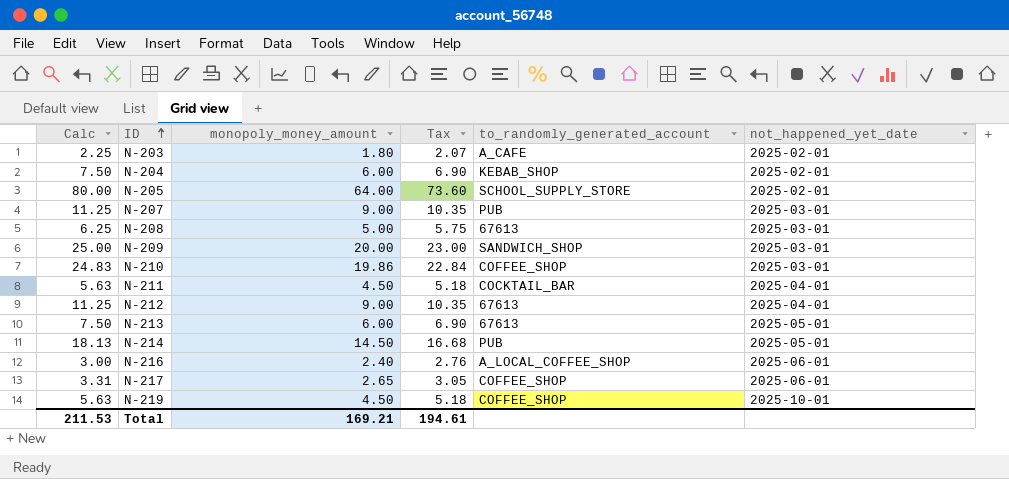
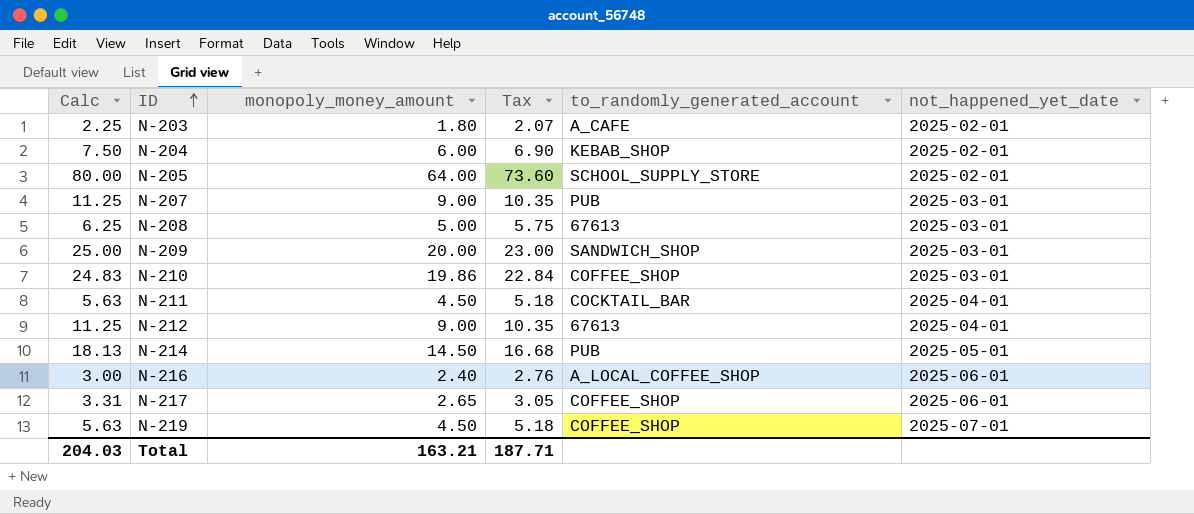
row N-213: 7.50 | 6.00 | 6.90 | 67613 | 2025-05-01 -> none
N-219 | not_happened_yet_date: 2025-10-01 -> 2025-07-01
Total | Calc: 211.53 -> 204.03
Total | monopoly_money_amount: 169.21 -> 163.21
Total | Tax: 194.61 -> 187.71

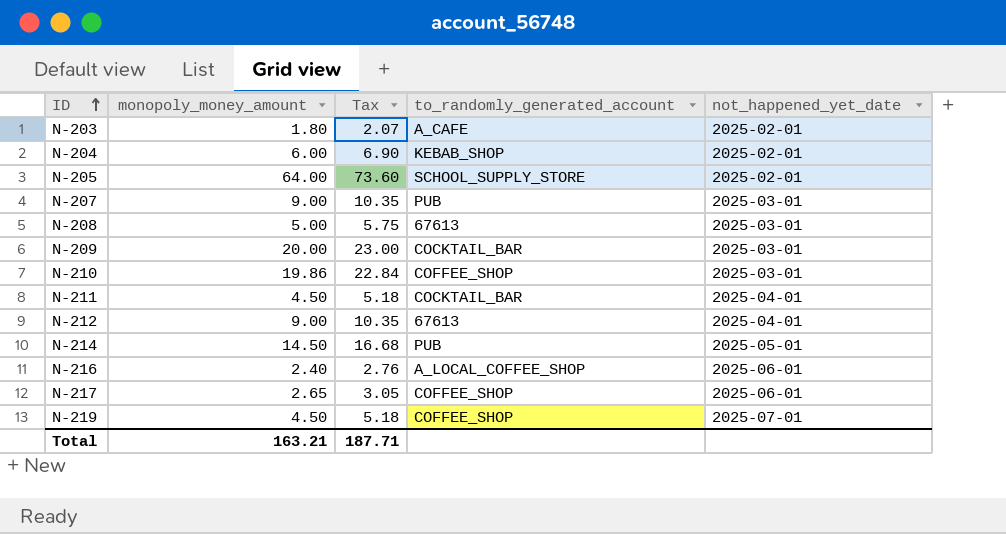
column Calc | formula: [monopoly_money_amount] * 1.25 -> none
N-209 | to_randomly_generated_account: SANDWICH_SHOP -> COCKTAIL_BAR

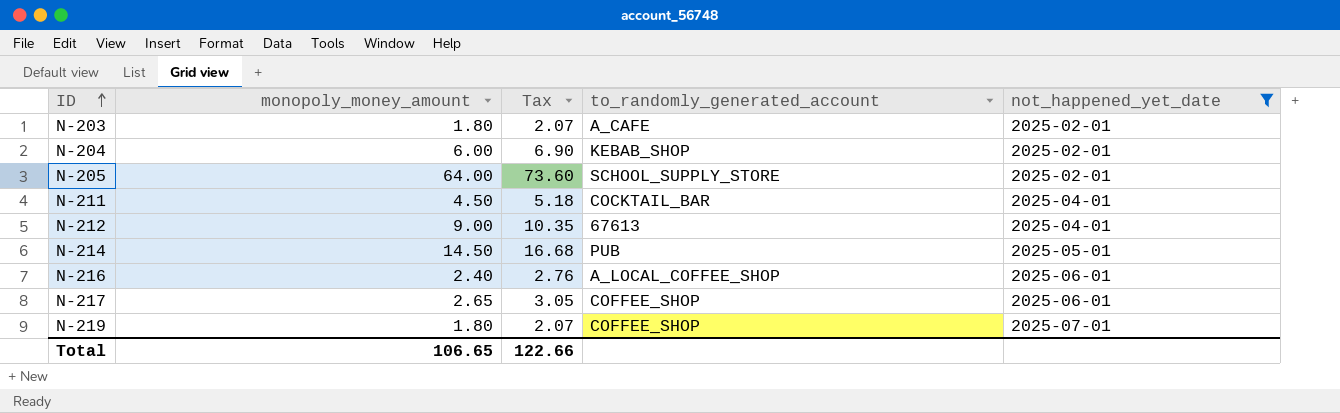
filter: none -> not_happened_yet_date != 2025-03-01
N-219 | monopoly_money_amount: 4.50 -> 1.80
N-219 | Tax: 5.18 -> 2.07
Total | monopoly_money_amount: 163.21 -> 106.65
Total | Tax: 187.71 -> 122.66

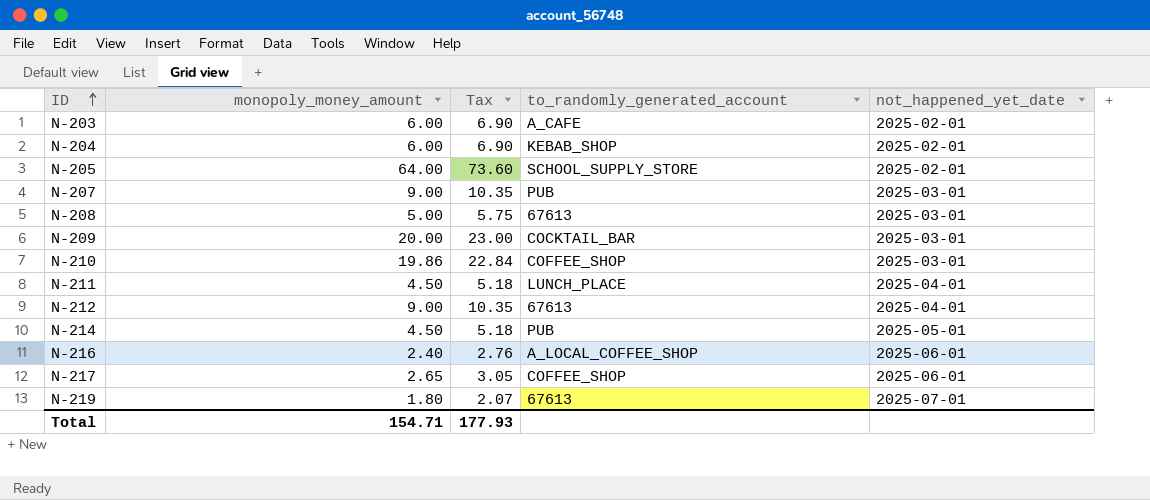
filter: not_happened_yet_date != 2025-03-01 -> none
N-203 | monopoly_money_amount: 1.80 -> 6.00
N-203 | Tax: 2.07 -> 6.90
N-211 | to_randomly_generated_account: COCKTAIL_BAR -> LUNCH_PLACE
N-214 | monopoly_money_amount: 14.50 -> 4.50
N-214 | Tax: 16.68 -> 5.18
N-219 | to_randomly_generated_account: COFFEE_SHOP -> 67613
Total | monopoly_money_amount: 106.65 -> 154.71
Total | Tax: 122.66 -> 177.93

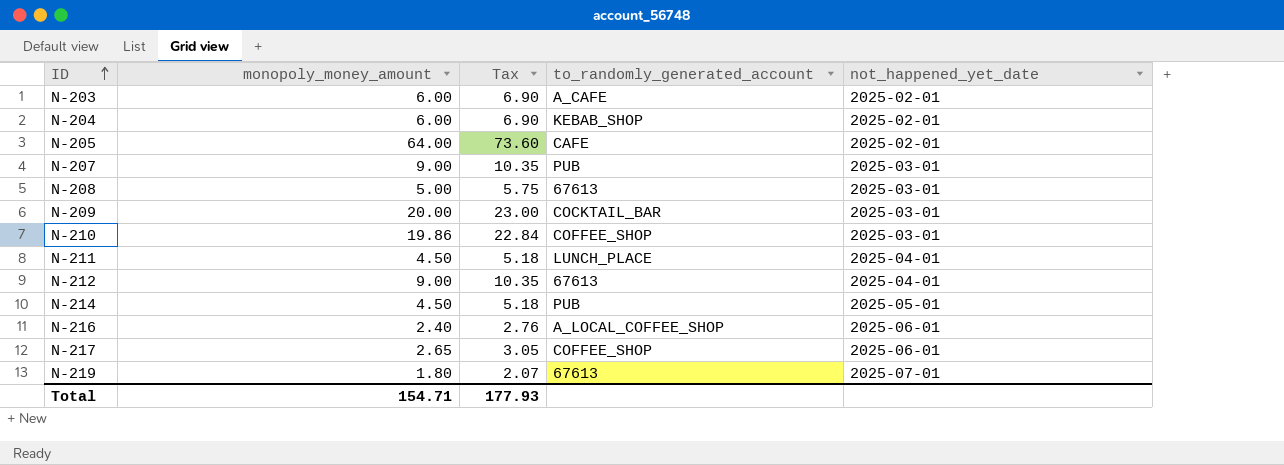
N-205 | to_randomly_generated_account: SCHOOL_SUPPLY_STORE -> CAFE

